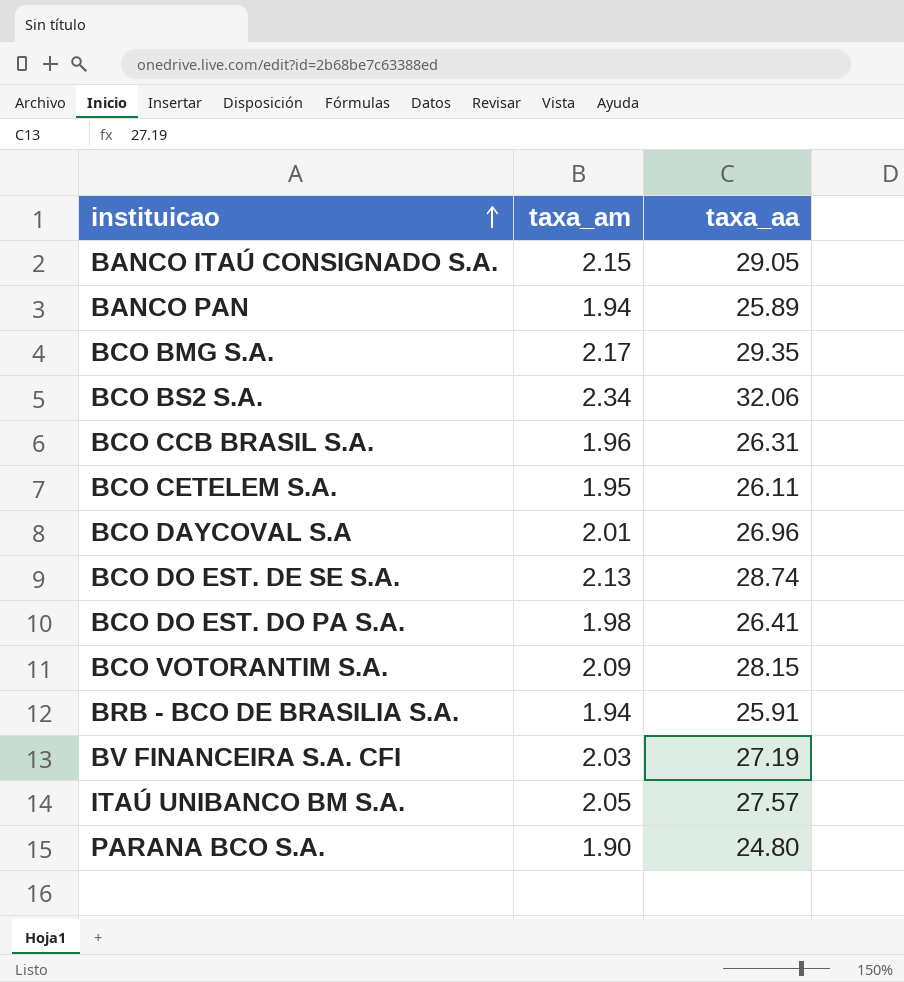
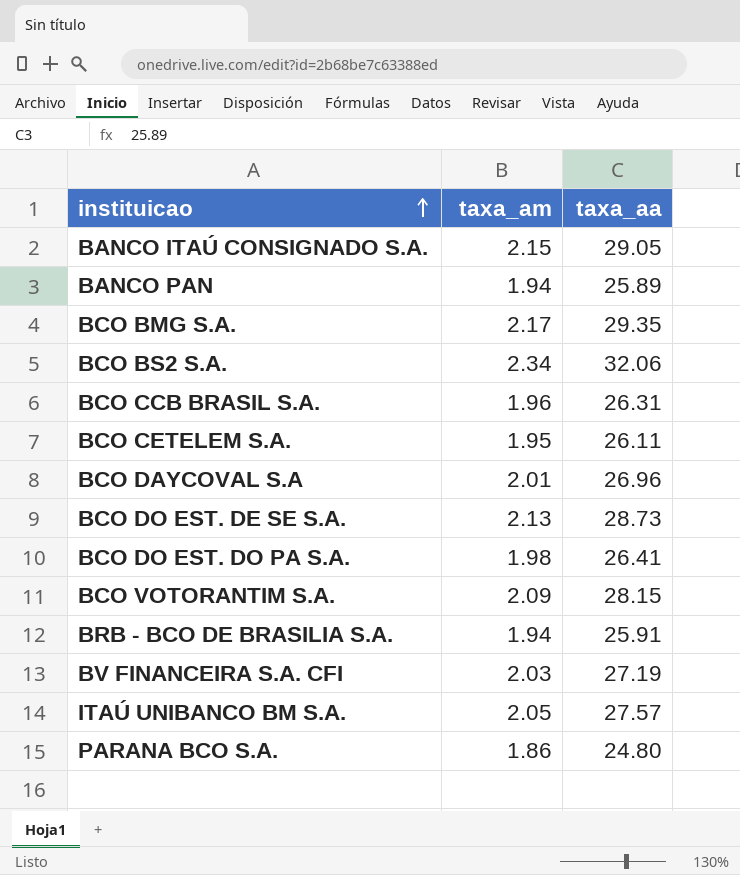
BCO DO EST. DE SE S.A. | taxa_aa: 28.74 -> 28.73
PARANA BCO S.A. | taxa_am: 1.90 -> 1.86

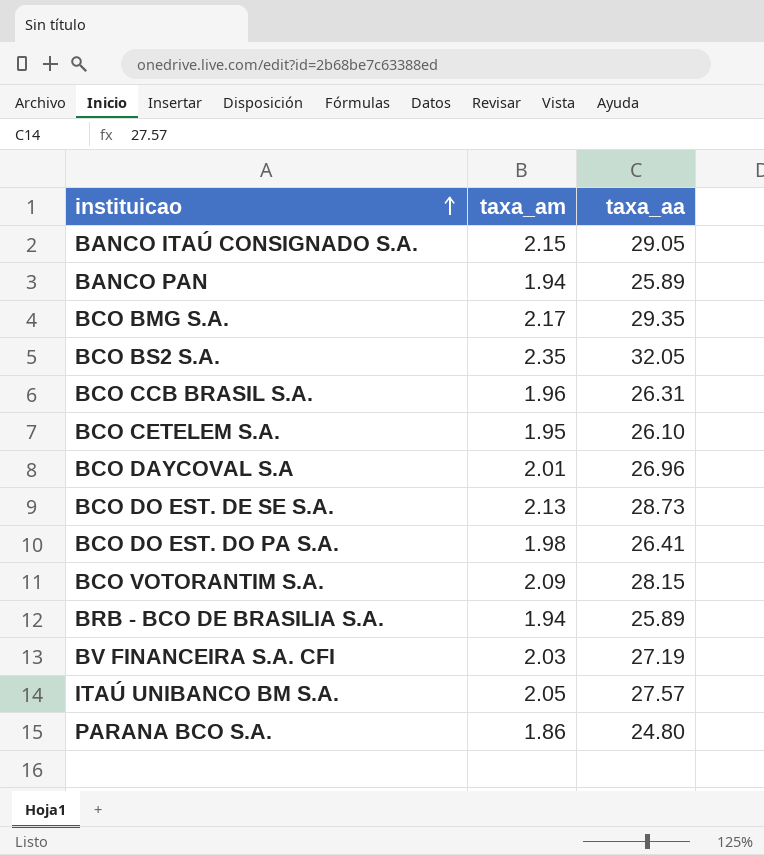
BCO BS2 S.A. | taxa_am: 2.34 -> 2.35
BCO BS2 S.A. | taxa_aa: 32.06 -> 32.05
BCO CETELEM S.A. | taxa_aa: 26.11 -> 26.10
BRB - BCO DE BRASILIA S.A. | taxa_aa: 25.91 -> 25.89

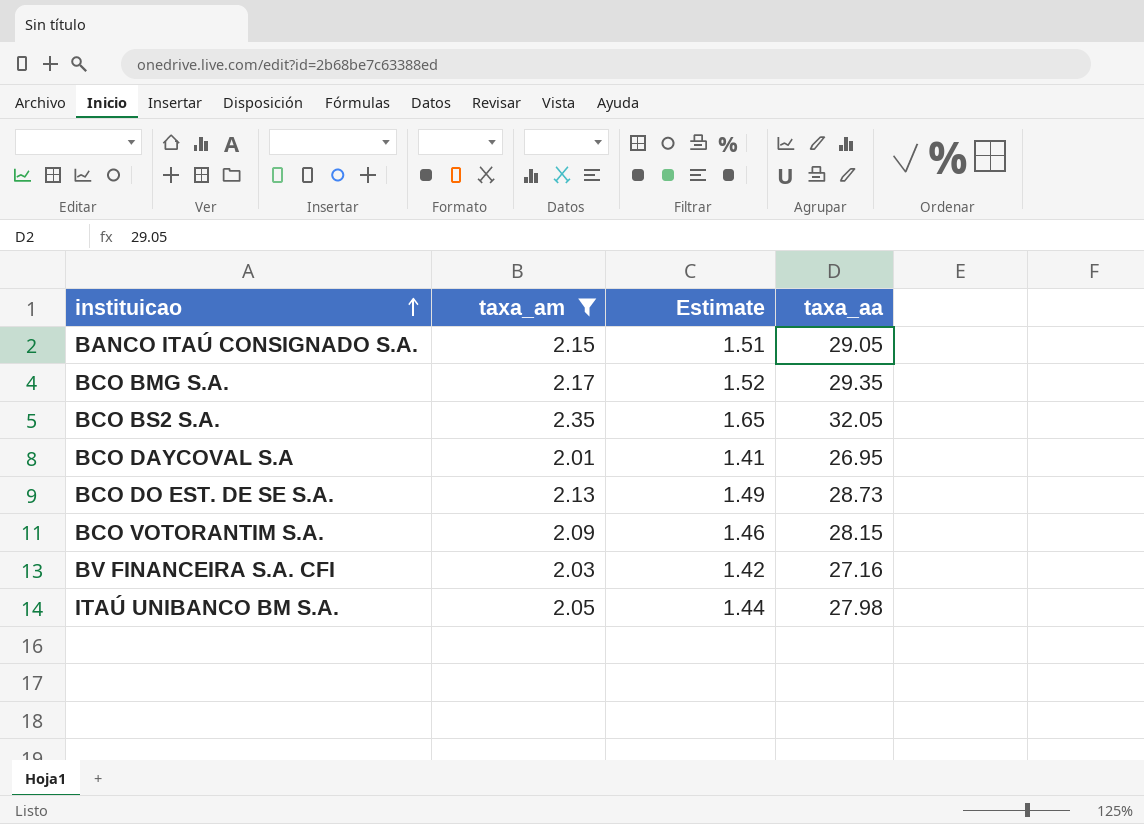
filter: none -> taxa_am >= 2.01
column Estimate | formula: none -> [taxa_am] * 0.7
BCO DAYCOVAL S.A | taxa_aa: 26.96 -> 26.95
BV FINANCEIRA S.A. CFI | taxa_aa: 27.19 -> 27.16
ITAÚ UNIBANCO BM S.A. | taxa_aa: 27.57 -> 27.98

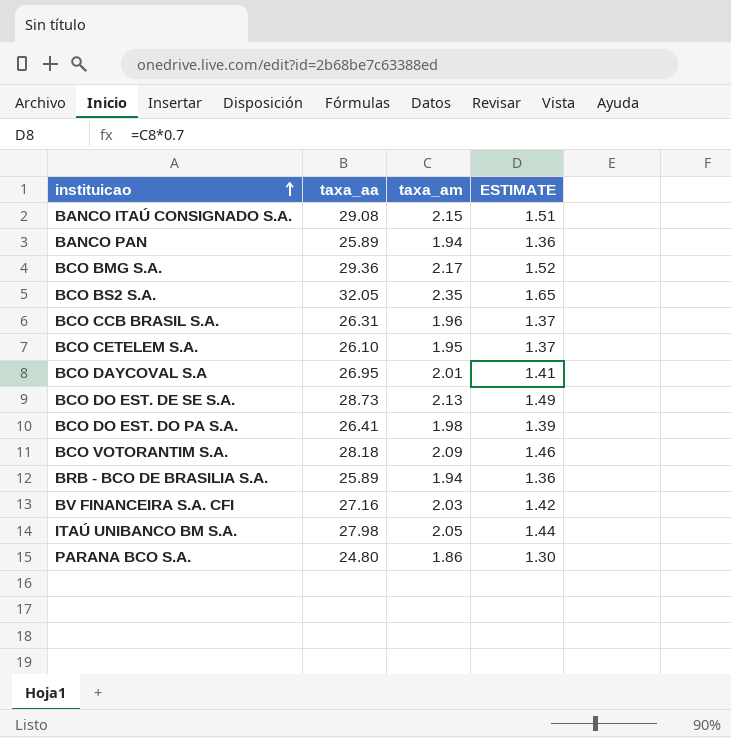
filter: taxa_am >= 2.01 -> none
column taxa_aa | position: 4 -> 2
column name: Estimate -> ESTIMATE
BANCO ITAÚ CONSIGNADO S.A. | taxa_aa: 29.05 -> 29.08
BCO BMG S.A. | taxa_aa: 29.35 -> 29.36
BCO VOTORANTIM S.A. | taxa_aa: 28.15 -> 28.18

